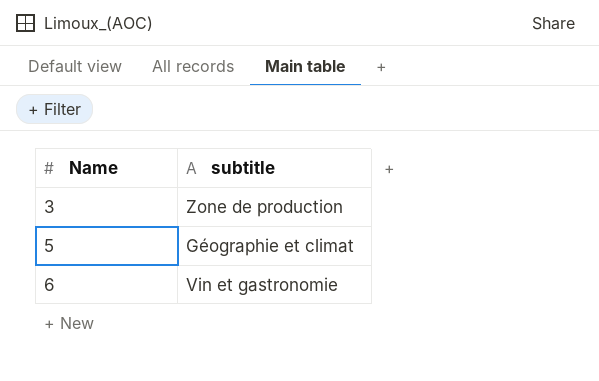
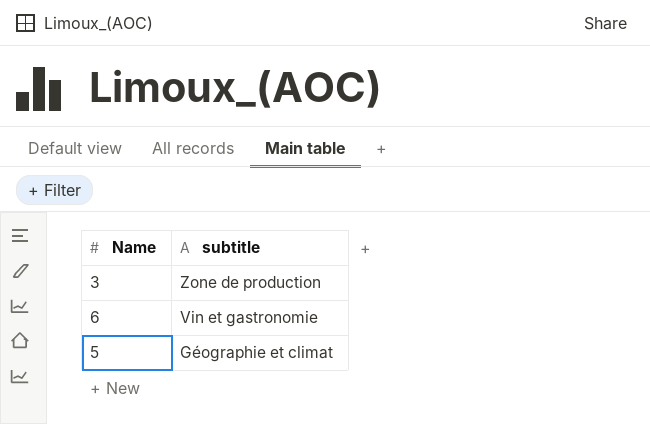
row order: Name ascending -> subtitle descending

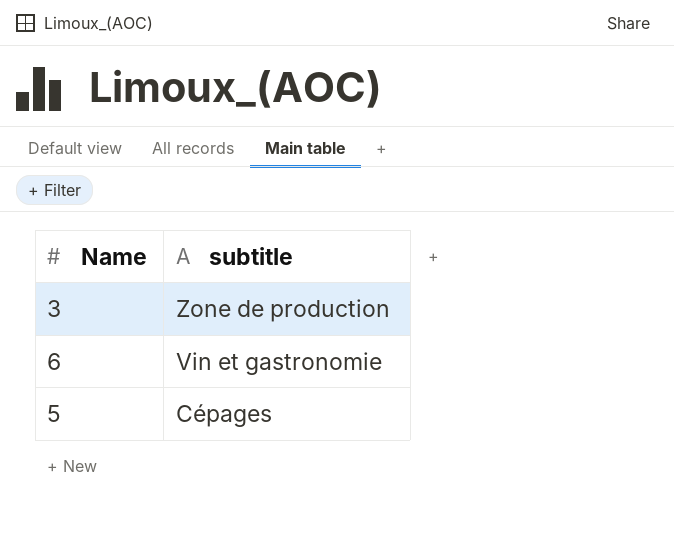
5 | subtitle: Géographie et climat -> Cépages

